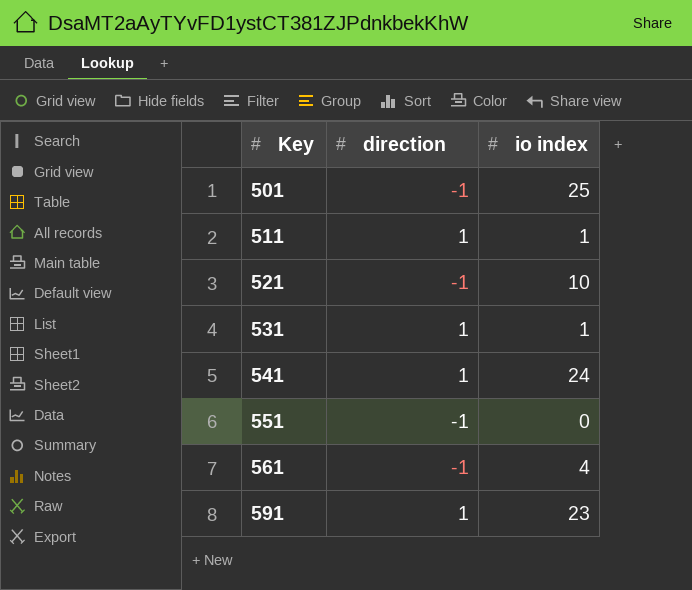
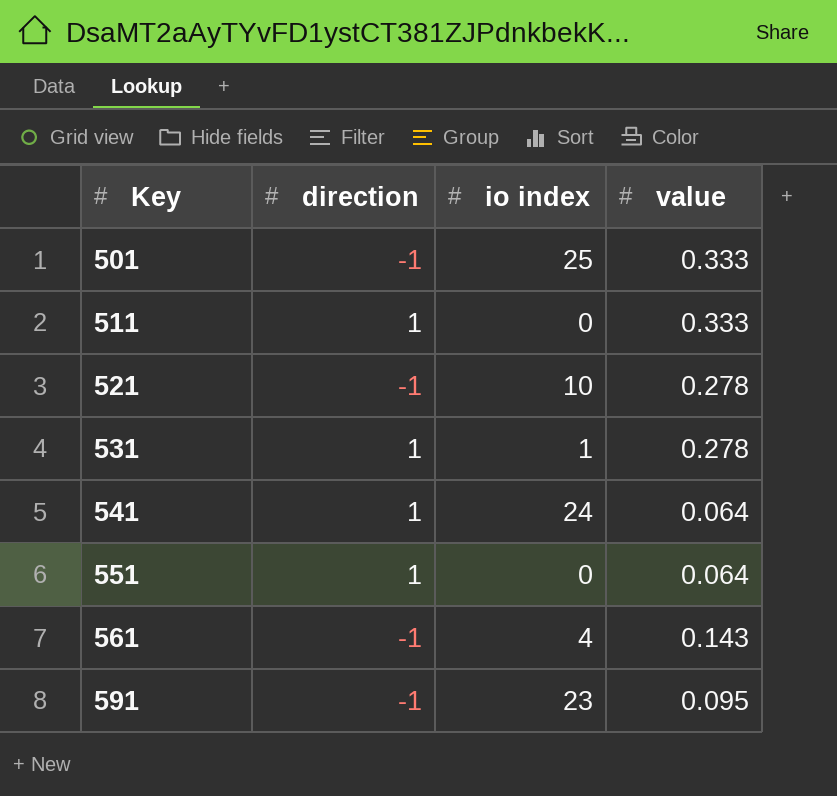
column value | position: none -> 4
511 | io index: 1 -> 0
551 | direction: -1 -> 1
591 | direction: 1 -> -1

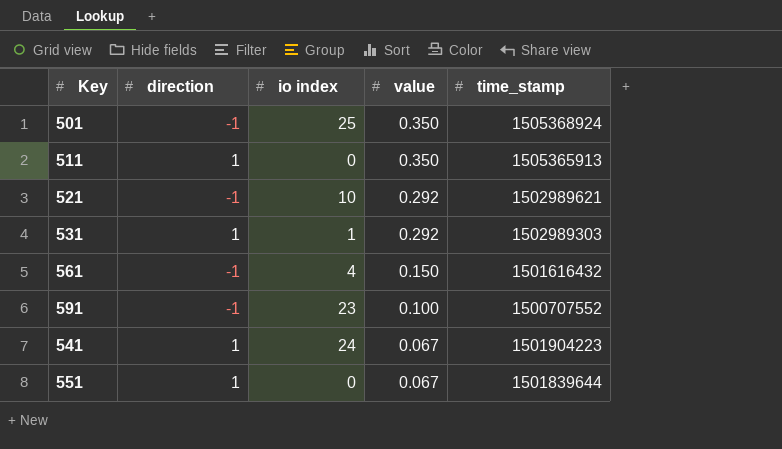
row order: Key ascending -> value descending
column time_stamp | position: none -> 5
501 | value: 0.333 -> 0.350
511 | value: 0.333 -> 0.350
521 | value: 0.278 -> 0.292
531 | value: 0.278 -> 0.292
561 | value: 0.143 -> 0.150
591 | value: 0.095 -> 0.100
541 | value: 0.064 -> 0.067
551 | value: 0.064 -> 0.067

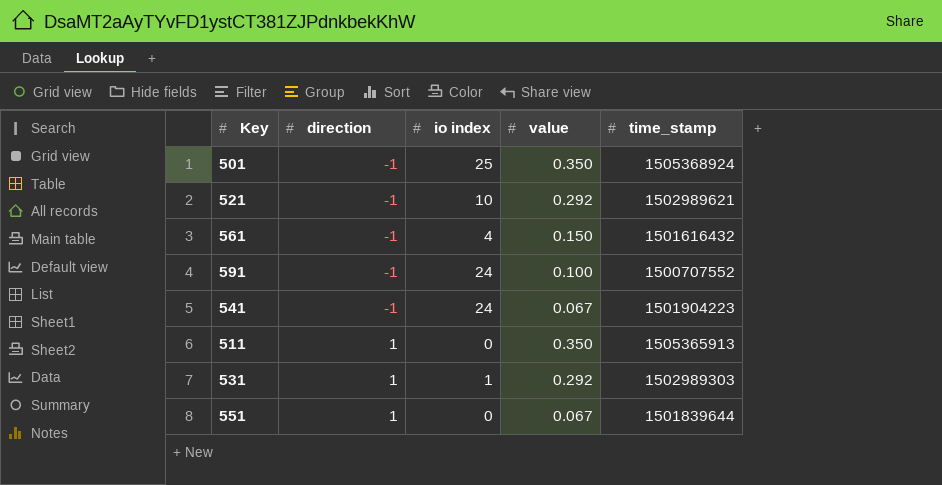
row order: value descending -> direction ascending
591 | io index: 23 -> 24
541 | direction: 1 -> -1

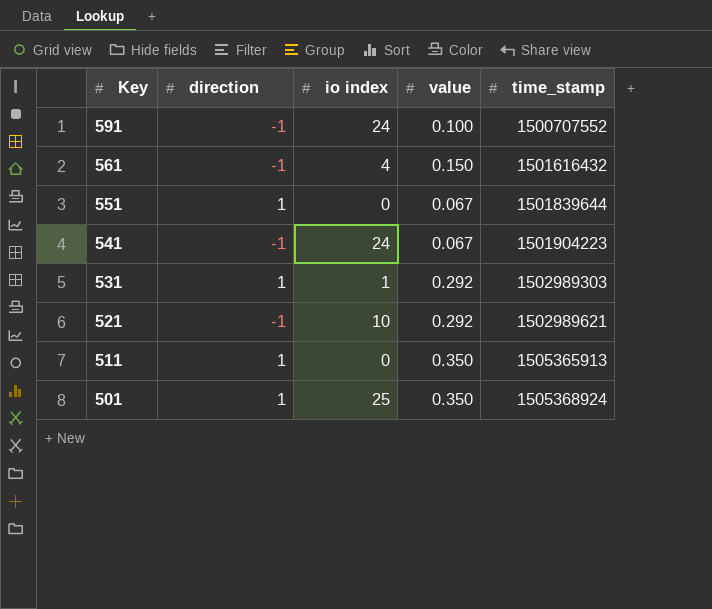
row order: direction ascending -> Key descending
501 | direction: -1 -> 1

